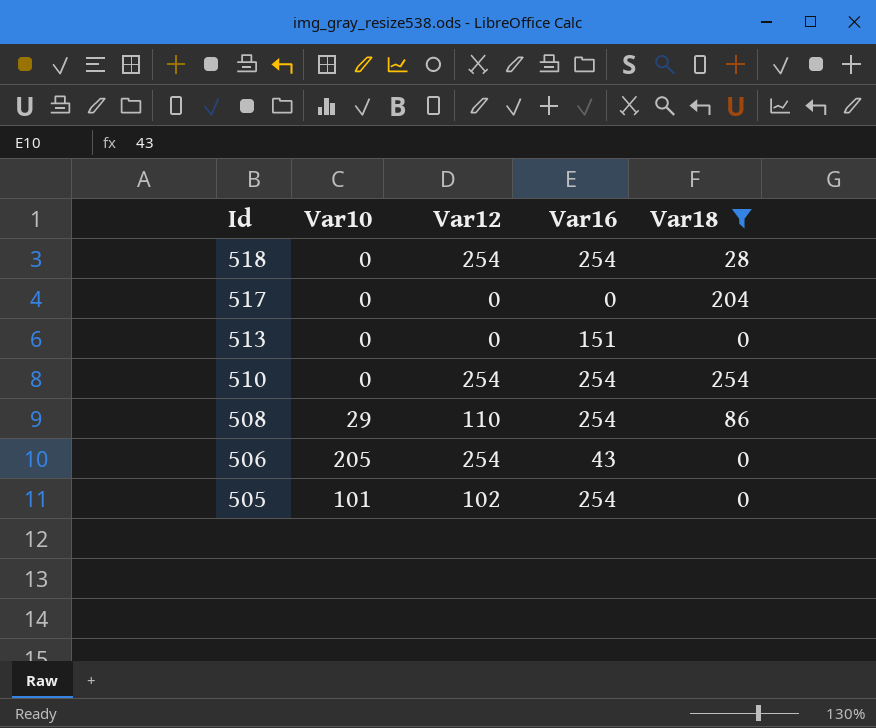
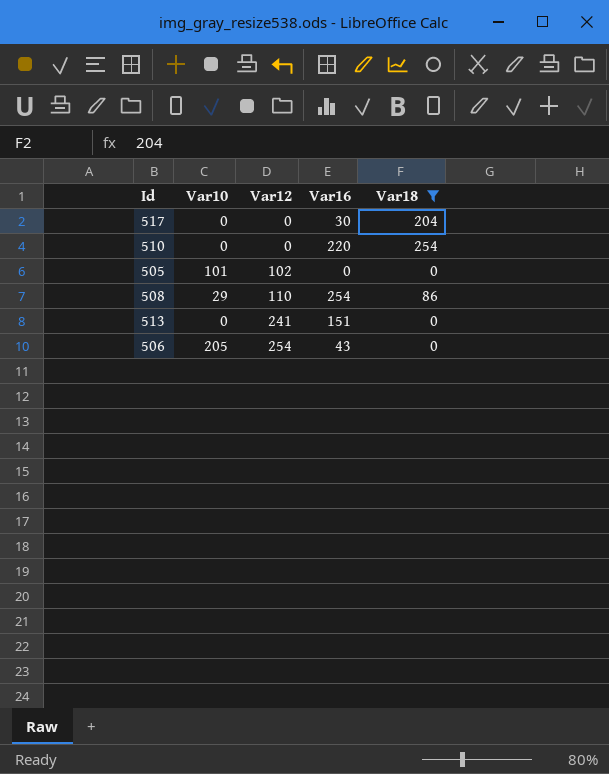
row order: Id descending -> Var12 ascending
row 518: 0 | 254 | 254 | 28 -> none
517 | Var16: 0 -> 30
510 | Var12: 254 -> 0
510 | Var16: 254 -> 220
505 | Var16: 254 -> 0
513 | Var12: 0 -> 241

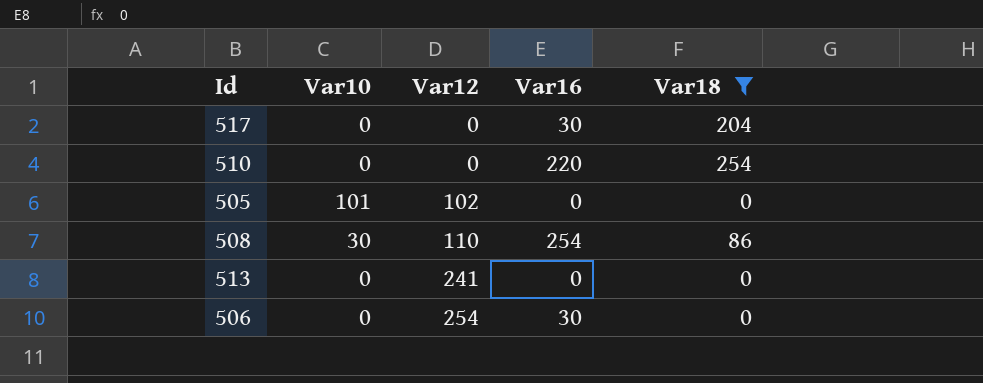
508 | Var10: 29 -> 30
513 | Var16: 151 -> 0
506 | Var10: 205 -> 0
506 | Var16: 43 -> 30

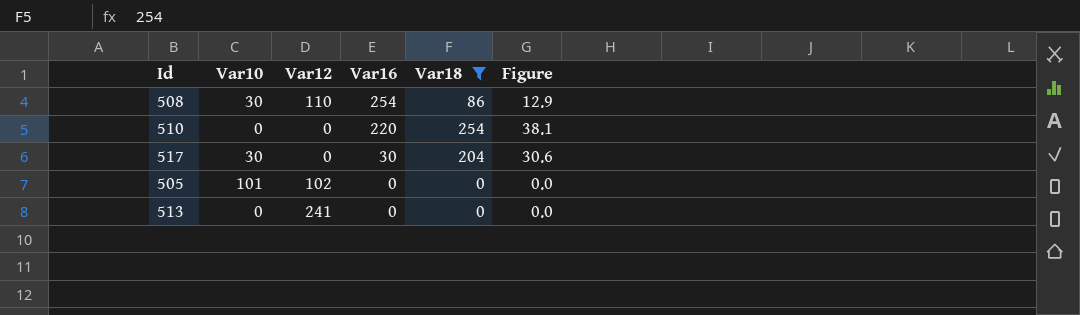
row order: Var12 ascending -> Var16 descending
column Figure | formula: none -> [Var18] * 0.15
row 506: 0 | 254 | 30 | 0 -> none
517 | Var10: 0 -> 30

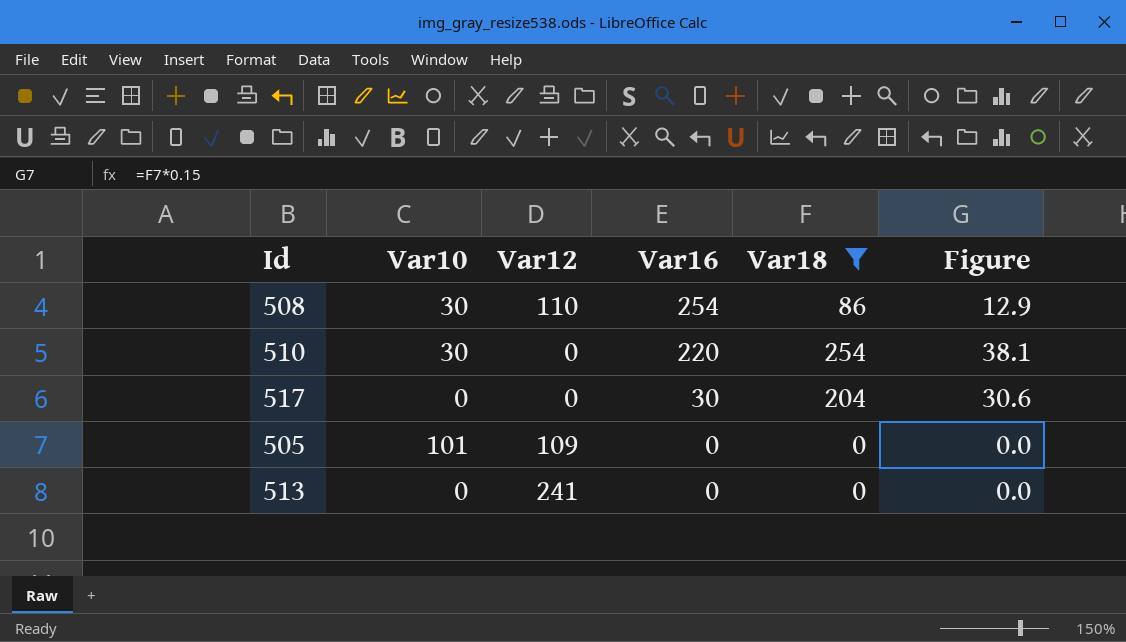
510 | Var10: 0 -> 30
517 | Var10: 30 -> 0
505 | Var12: 102 -> 109

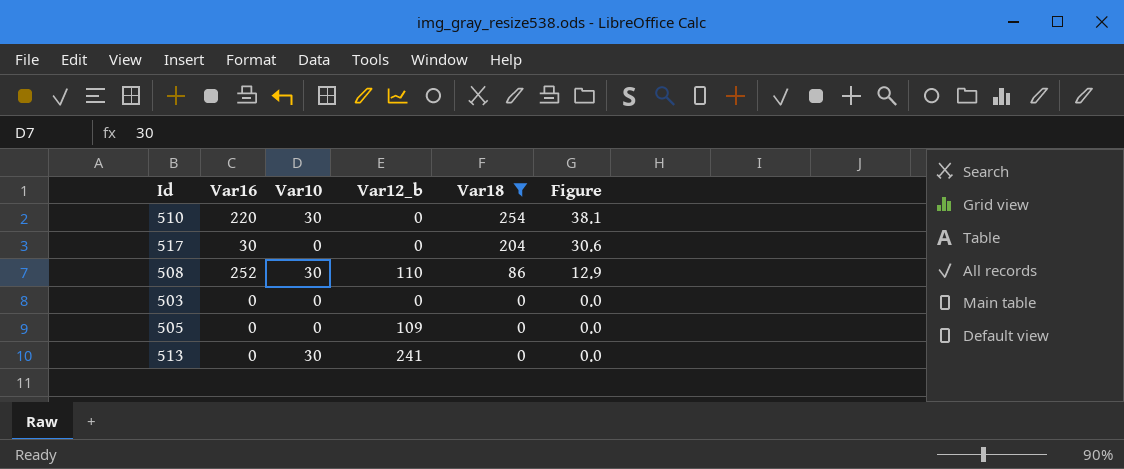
row order: Var16 descending -> Var18 descending
column Var16 | position: 4 -> 2
column name: Var12 -> Var12_b
508 | Var16: 254 -> 252
row 503: none -> 0 | 0 | 0 | 0 | 0.0
505 | Var10: 101 -> 0
513 | Var10: 0 -> 30

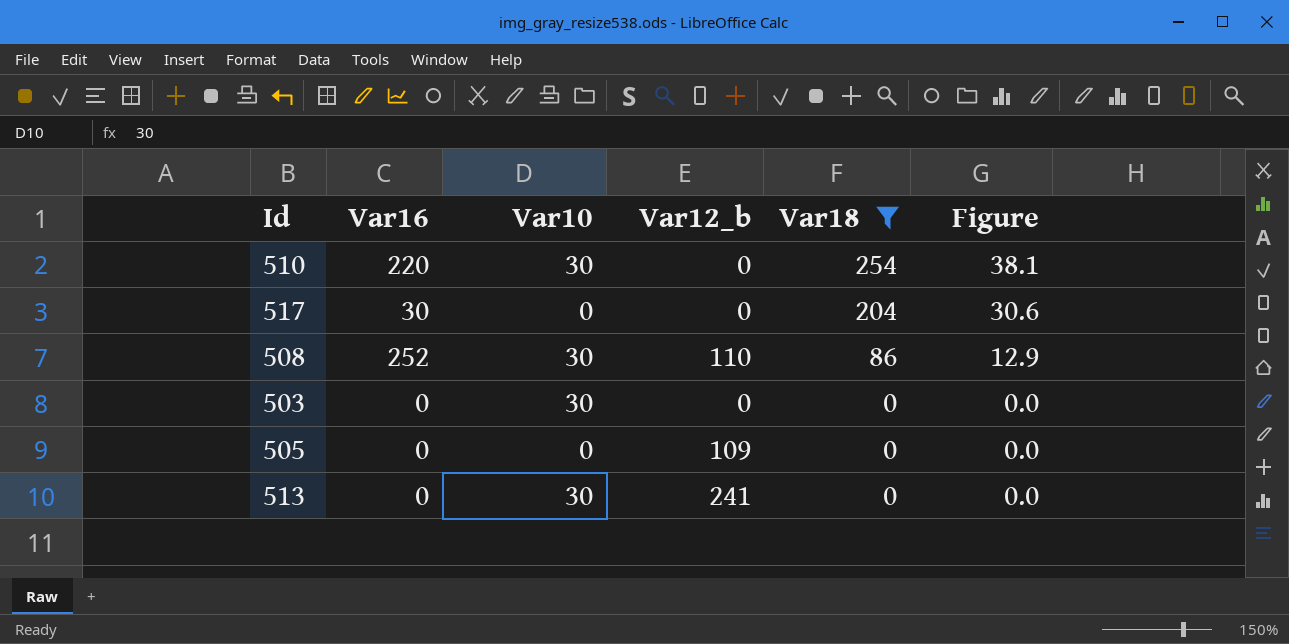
503 | Var10: 0 -> 30

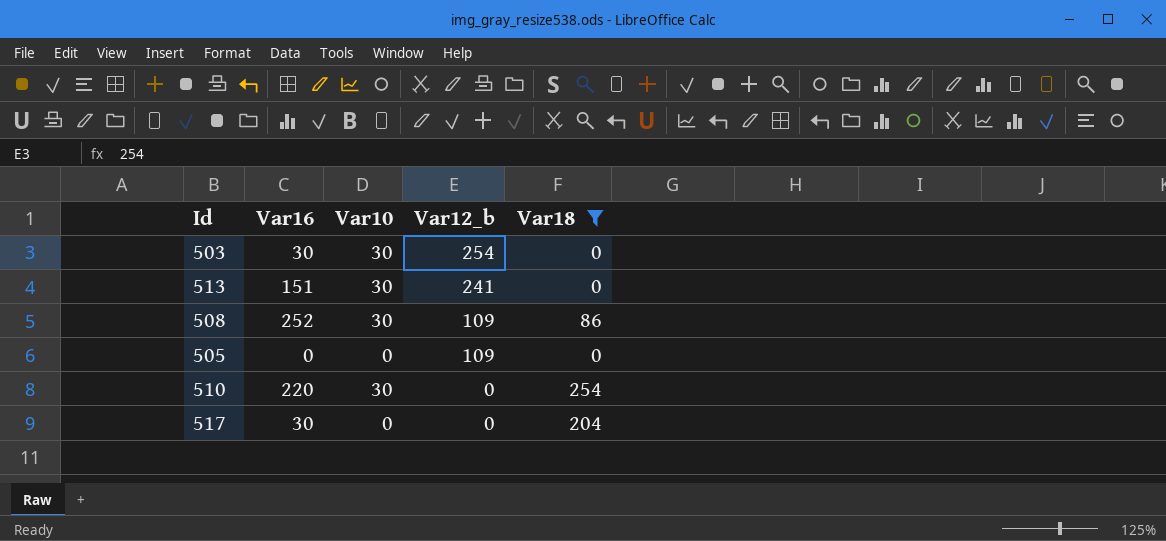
row order: Var18 descending -> Var12_b descending
column Figure | formula: [Var18] * 0.15 -> none
503 | Var16: 0 -> 30
503 | Var12_b: 0 -> 254
513 | Var16: 0 -> 151
508 | Var12_b: 110 -> 109

